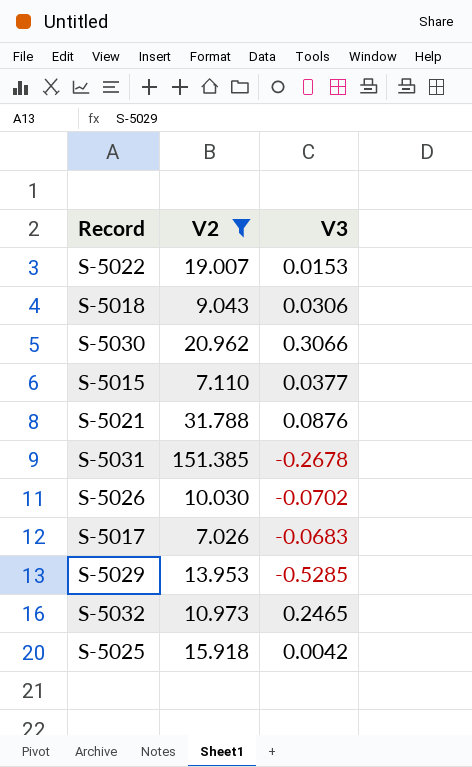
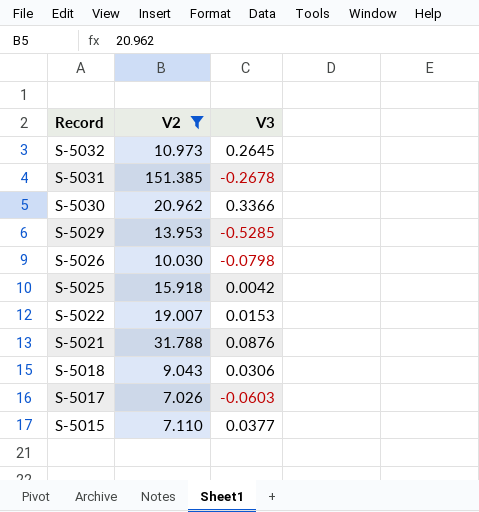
row order: none -> Record descending
S-5032 | V3: 0.2465 -> 0.2645
S-5030 | V3: 0.3066 -> 0.3366
S-5026 | V3: -0.0702 -> -0.0798
S-5017 | V3: -0.0683 -> -0.0603

